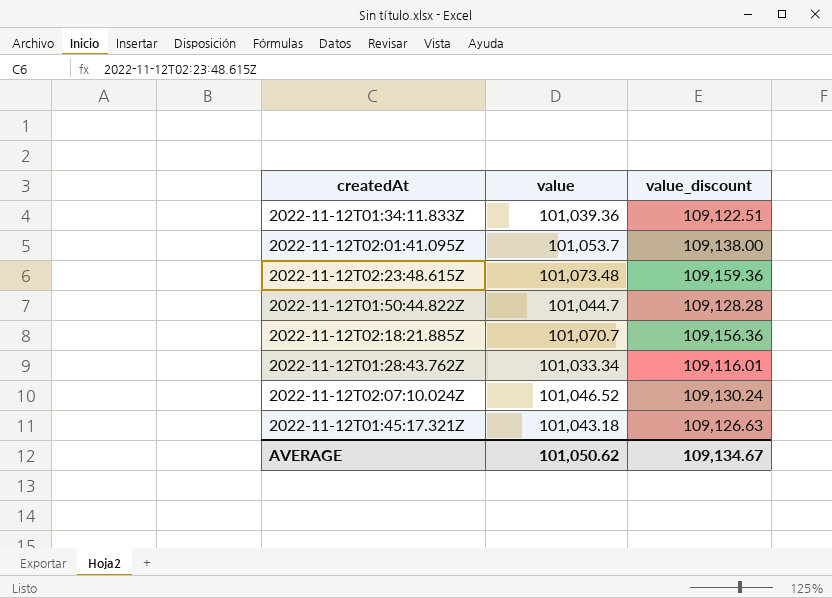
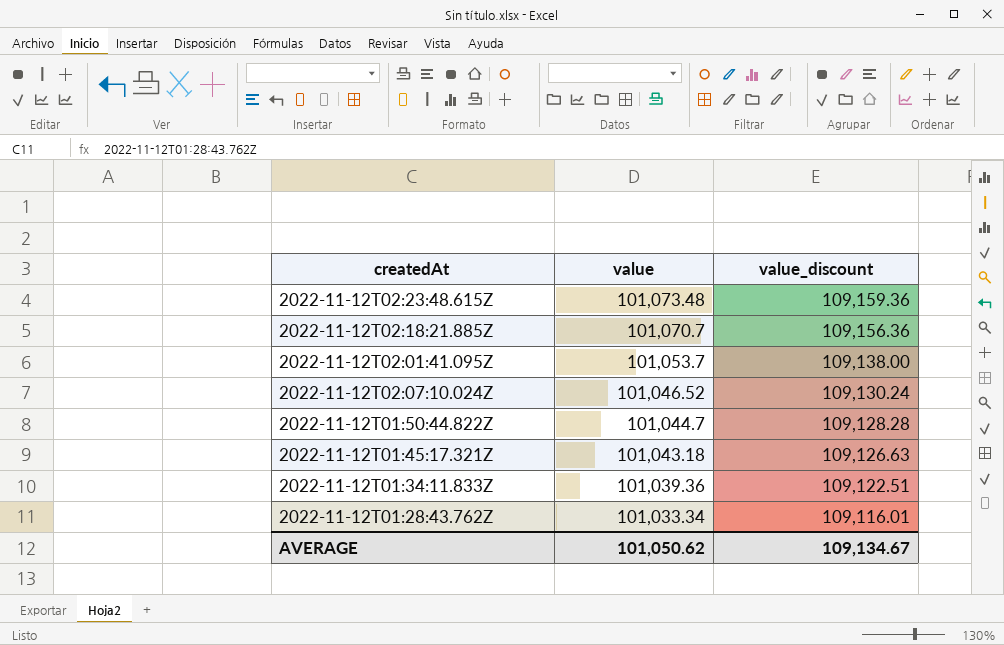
row order: none -> value descending

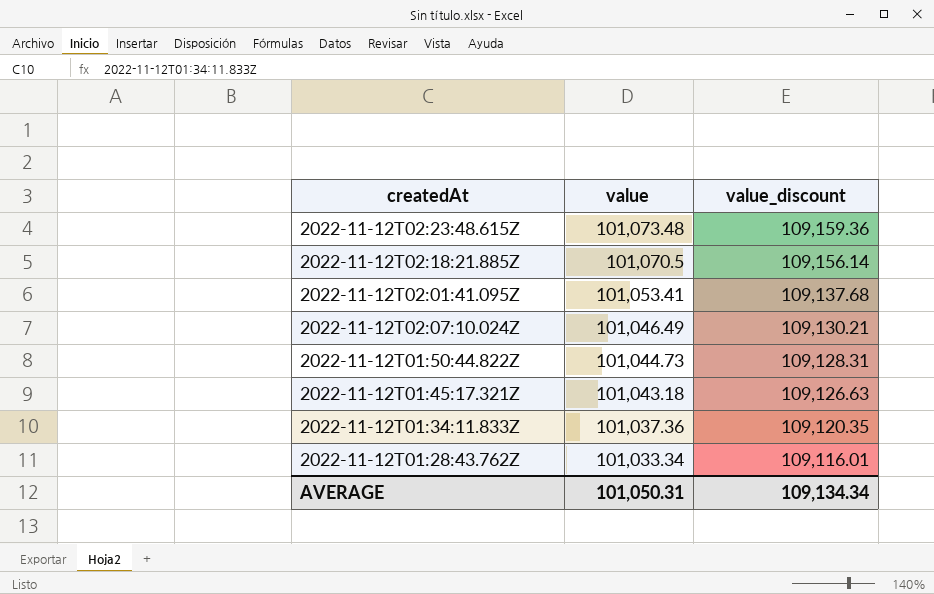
2022-11-12T02:18:21.885Z | value: 101,070.7 -> 101,070.5
2022-11-12T02:18:21.885Z | value_discount: 109,156.36 -> 109,156.14
2022-11-12T02:01:41.095Z | value: 101,053.7 -> 101,053.41
2022-11-12T02:01:41.095Z | value_discount: 109,138.00 -> 109,137.68
2022-11-12T02:07:10.024Z | value: 101,046.52 -> 101,046.49
2022-11-12T02:07:10.024Z | value_discount: 109,130.24 -> 109,130.21
2022-11-12T01:50:44.822Z | value: 101,044.7 -> 101,044.73
2022-11-12T01:50:44.822Z | value_discount: 109,128.28 -> 109,128.31
2022-11-12T01:34:11.833Z | value: 101,039.36 -> 101,037.36
2022-11-12T01:34:11.833Z | value_discount: 109,122.51 -> 109,120.35
AVERAGE | value: 101,050.62 -> 101,050.31
AVERAGE | value_discount: 109,134.67 -> 109,134.34

